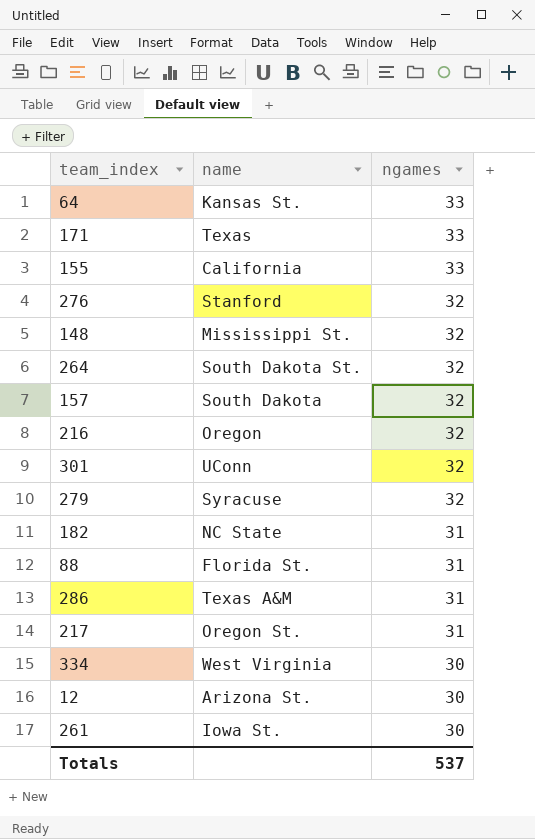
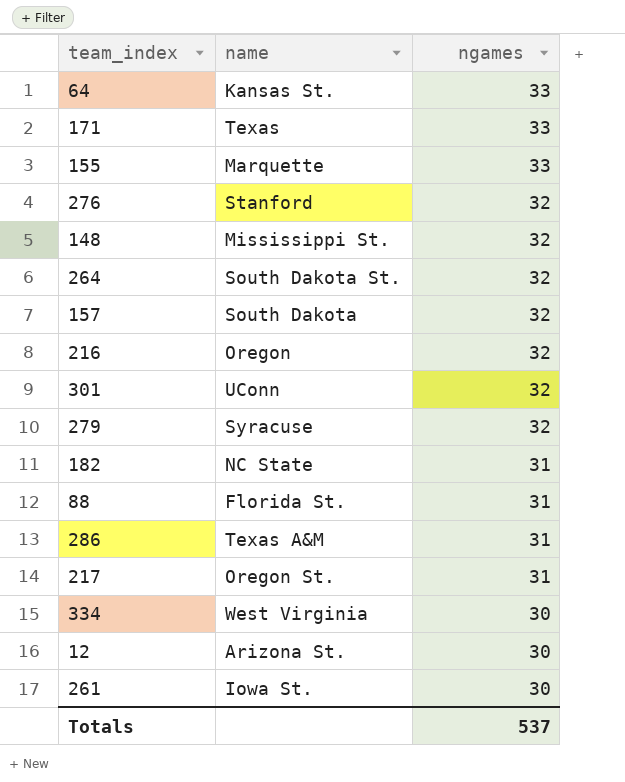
155 | name: California -> Marquette

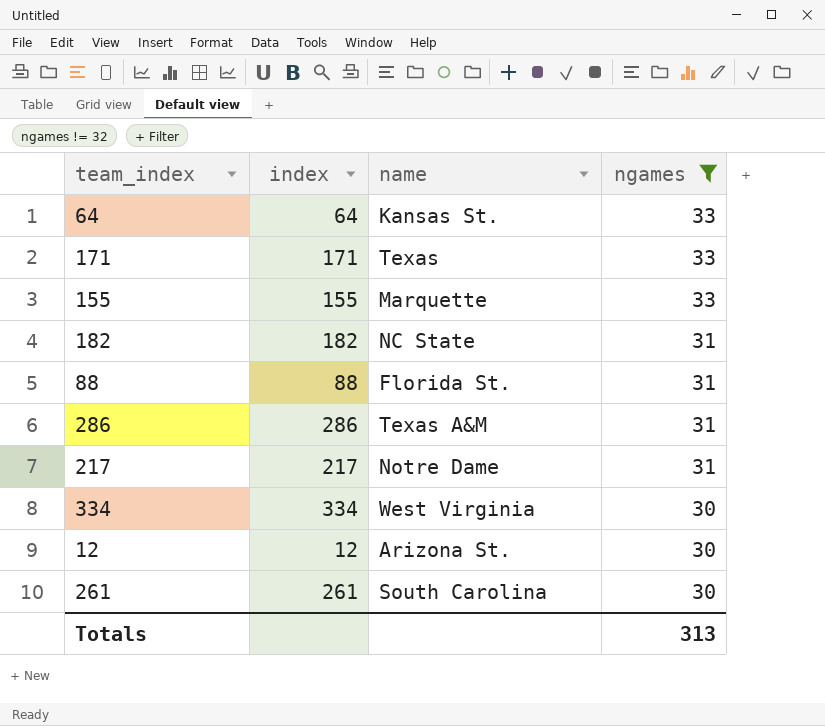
filter: none -> ngames != 32
column index | position: none -> 2
217 | name: Oregon St. -> Notre Dame
261 | name: Iowa St. -> South Carolina
Totals | ngames: 537 -> 313

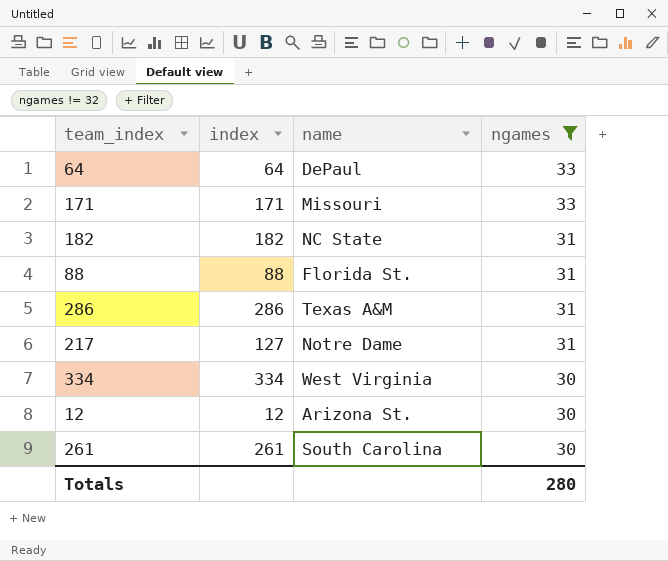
row 155: 155 | Marquette | 33 -> none
64 | name: Kansas St. -> DePaul
171 | name: Texas -> Missouri
217 | index: 217 -> 127
Totals | ngames: 313 -> 280

